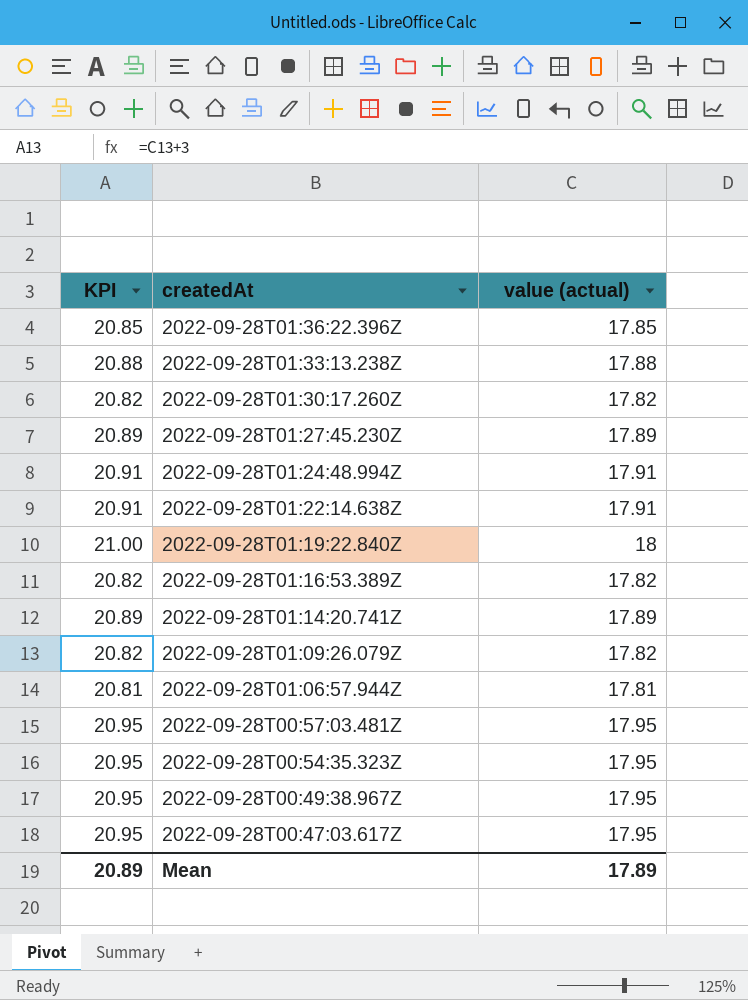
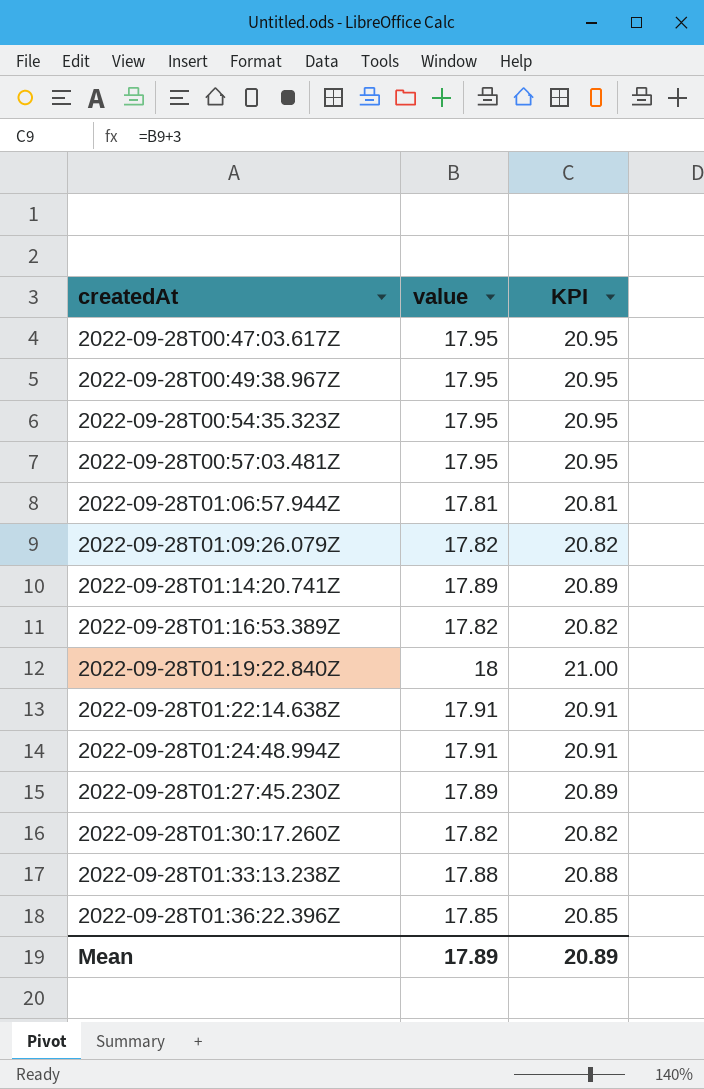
row order: createdAt descending -> createdAt ascending
column name: value (actual) -> value
column KPI | position: 1 -> 3

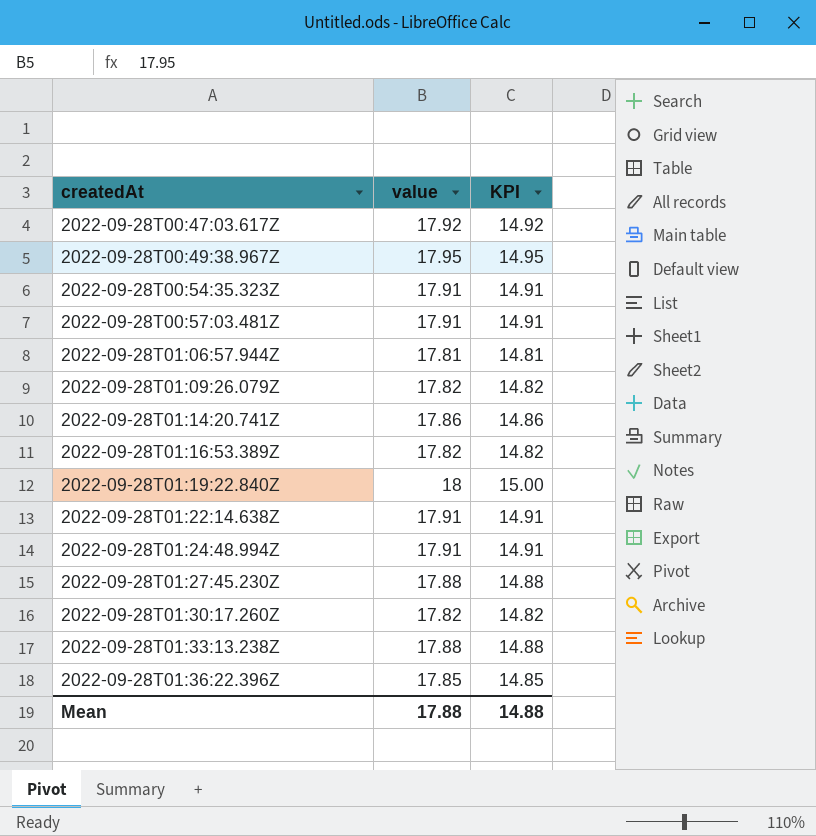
column KPI | formula: [value] + 3 -> [value] - 3
2022-09-28T00:47:03.617Z | value: 17.95 -> 17.92
2022-09-28T00:54:35.323Z | value: 17.95 -> 17.91
2022-09-28T00:57:03.481Z | value: 17.95 -> 17.91
2022-09-28T01:14:20.741Z | value: 17.89 -> 17.86
2022-09-28T01:27:45.230Z | value: 17.89 -> 17.88
Mean | value: 17.89 -> 17.88
Mean | KPI: 20.89 -> 14.88

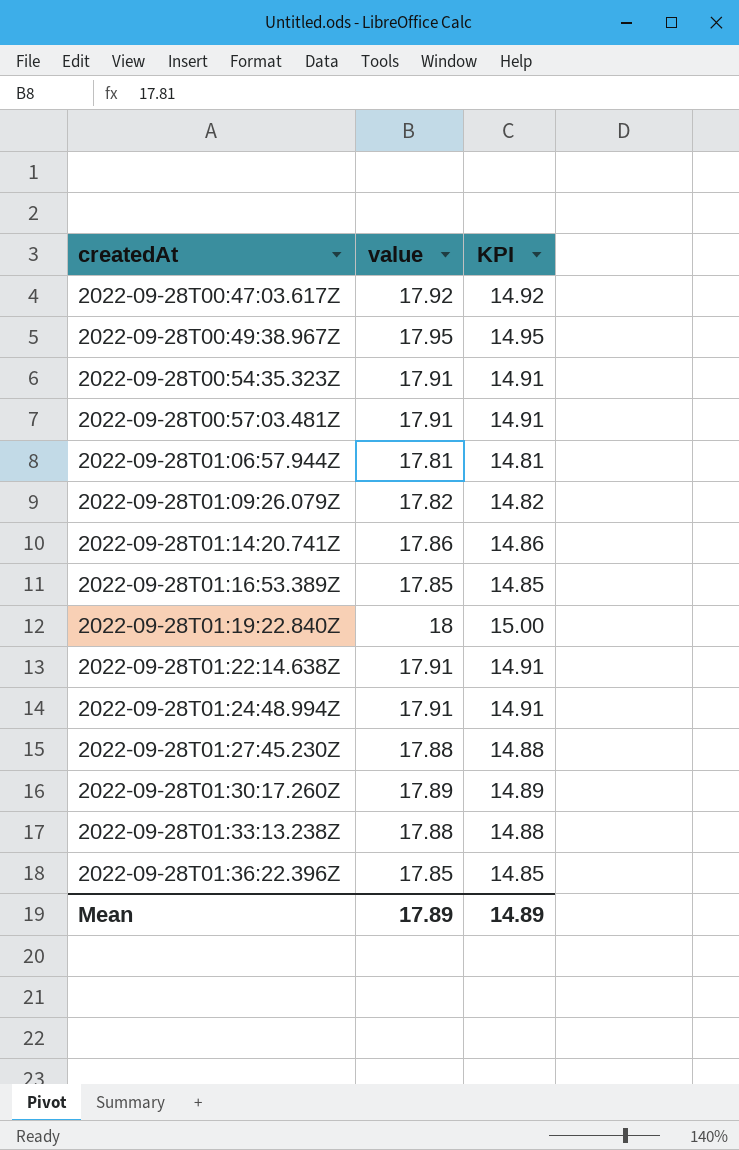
2022-09-28T01:16:53.389Z | value: 17.82 -> 17.85
2022-09-28T01:16:53.389Z | KPI: 14.82 -> 14.85
2022-09-28T01:30:17.260Z | value: 17.82 -> 17.89
2022-09-28T01:30:17.260Z | KPI: 14.82 -> 14.89
Mean | value: 17.88 -> 17.89
Mean | KPI: 14.88 -> 14.89

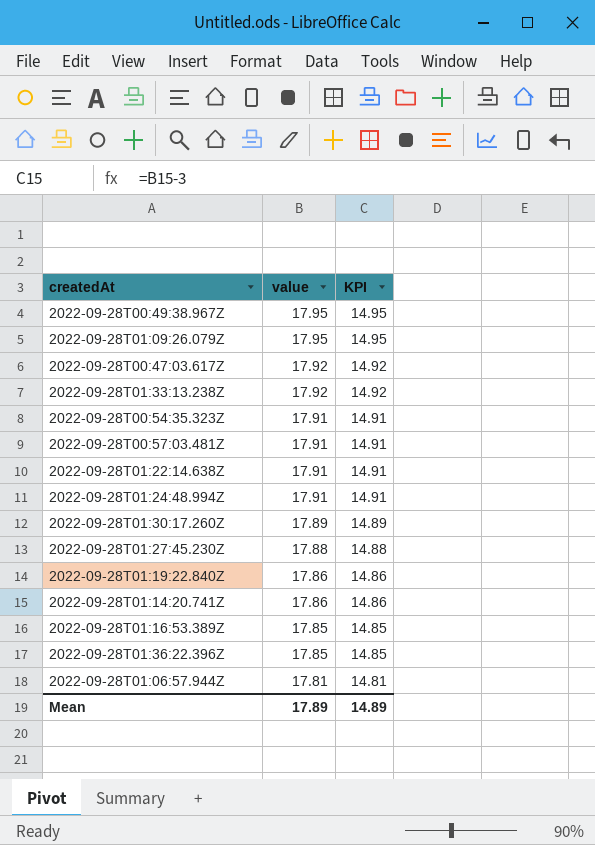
row order: createdAt ascending -> value descending
2022-09-28T01:09:26.079Z | value: 17.82 -> 17.95
2022-09-28T01:09:26.079Z | KPI: 14.82 -> 14.95
2022-09-28T01:33:13.238Z | value: 17.88 -> 17.92
2022-09-28T01:33:13.238Z | KPI: 14.88 -> 14.92
2022-09-28T01:19:22.840Z | value: 18 -> 17.86
2022-09-28T01:19:22.840Z | KPI: 15.00 -> 14.86

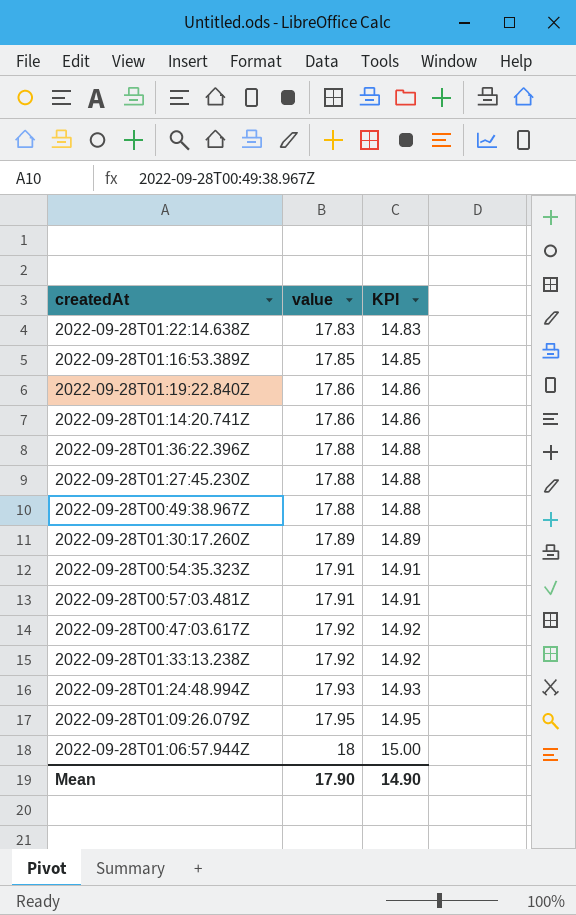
row order: value descending -> value ascending
2022-09-28T01:22:14.638Z | value: 17.91 -> 17.83
2022-09-28T01:22:14.638Z | KPI: 14.91 -> 14.83
2022-09-28T01:36:22.396Z | value: 17.85 -> 17.88
2022-09-28T01:36:22.396Z | KPI: 14.85 -> 14.88
2022-09-28T00:49:38.967Z | value: 17.95 -> 17.88
2022-09-28T00:49:38.967Z | KPI: 14.95 -> 14.88
2022-09-28T01:24:48.994Z | value: 17.91 -> 17.93
2022-09-28T01:24:48.994Z | KPI: 14.91 -> 14.93
2022-09-28T01:06:57.944Z | value: 17.81 -> 18
2022-09-28T01:06:57.944Z | KPI: 14.81 -> 15.00
Mean | value: 17.89 -> 17.90
Mean | KPI: 14.89 -> 14.90

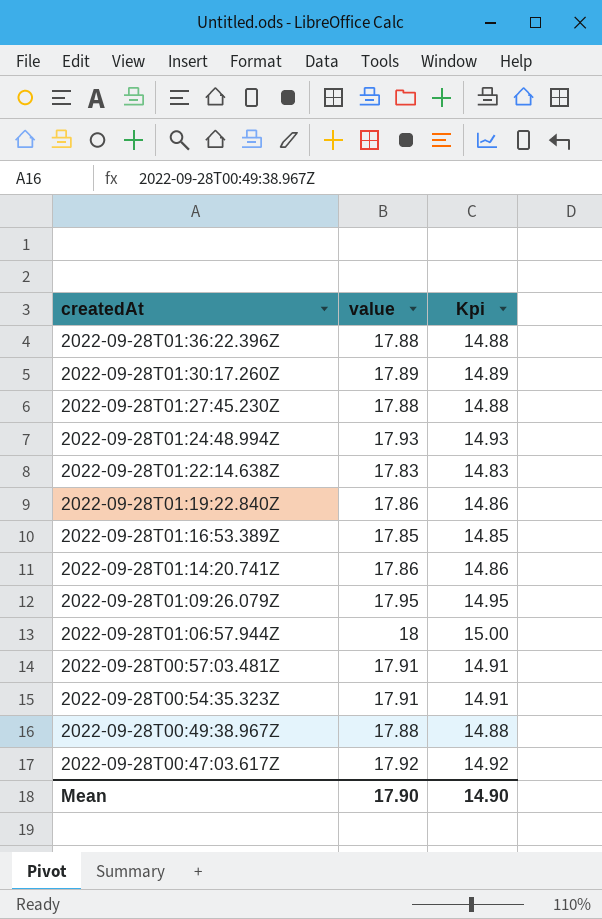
row order: value ascending -> createdAt descending
column name: KPI -> Kpi
row 2022-09-28T01:33:13.238Z: 17.92 | 14.92 -> none

